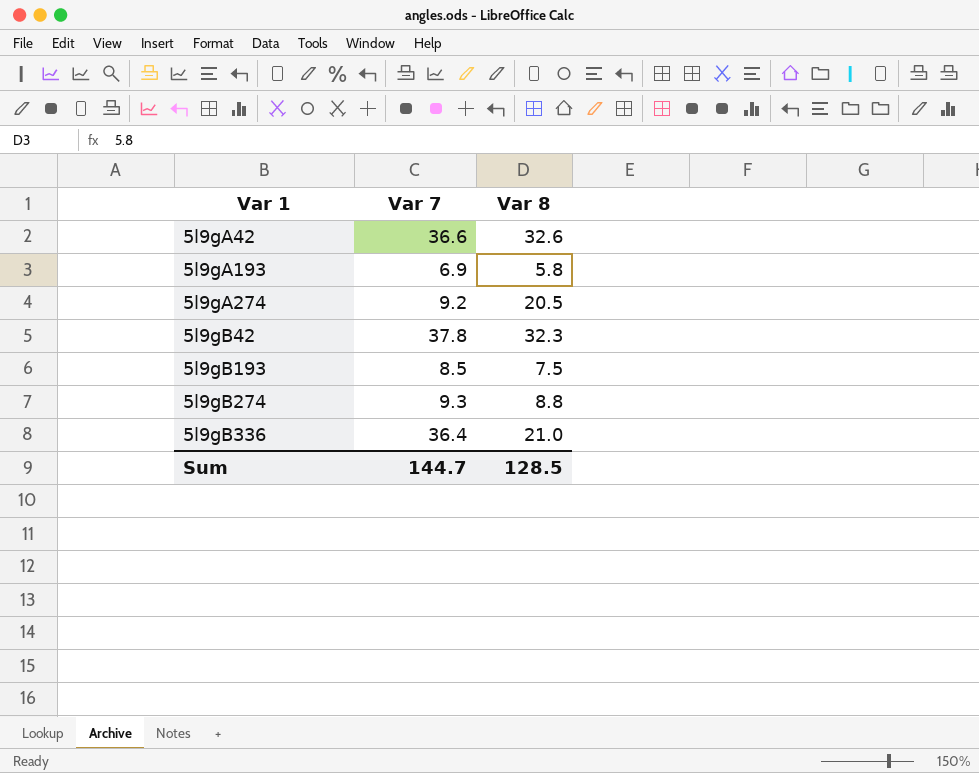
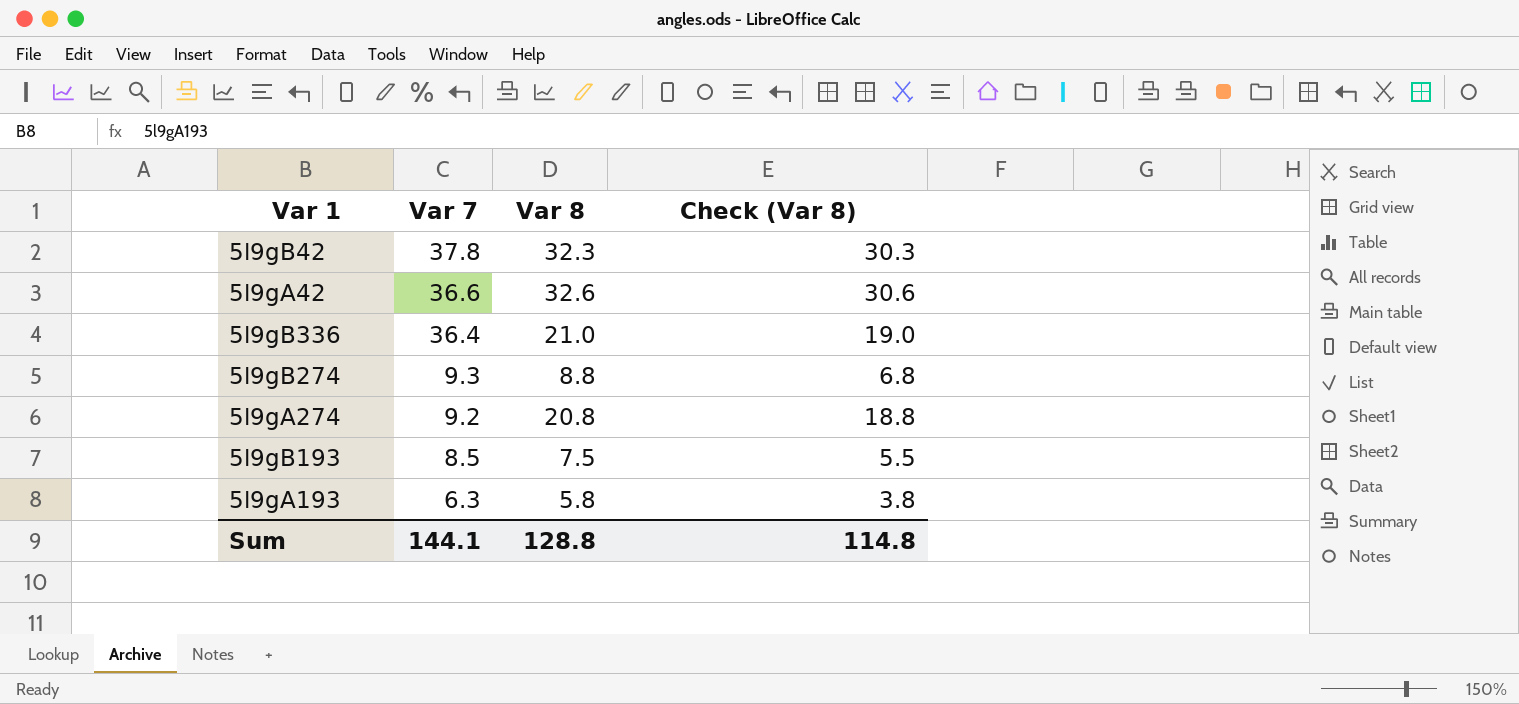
row order: Var 1 ascending -> Var 7 descending
column Check (Var 8) | formula: none -> [Var 8] - 2
5l9gA274 | Var 8: 20.5 -> 20.8
5l9gA193 | Var 7: 6.9 -> 6.3
Sum | Var 7: 144.7 -> 144.1
Sum | Var 8: 128.5 -> 128.8

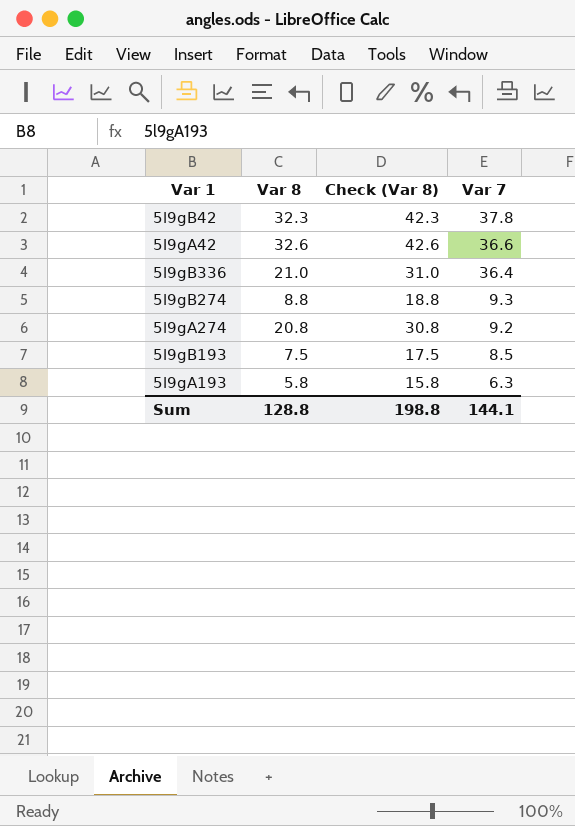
column Check (Var 8) | formula: [Var 8] - 2 -> [Var 8] + 10
column Var 7 | position: 2 -> 4
Sum | Check (Var 8): 114.8 -> 198.8

